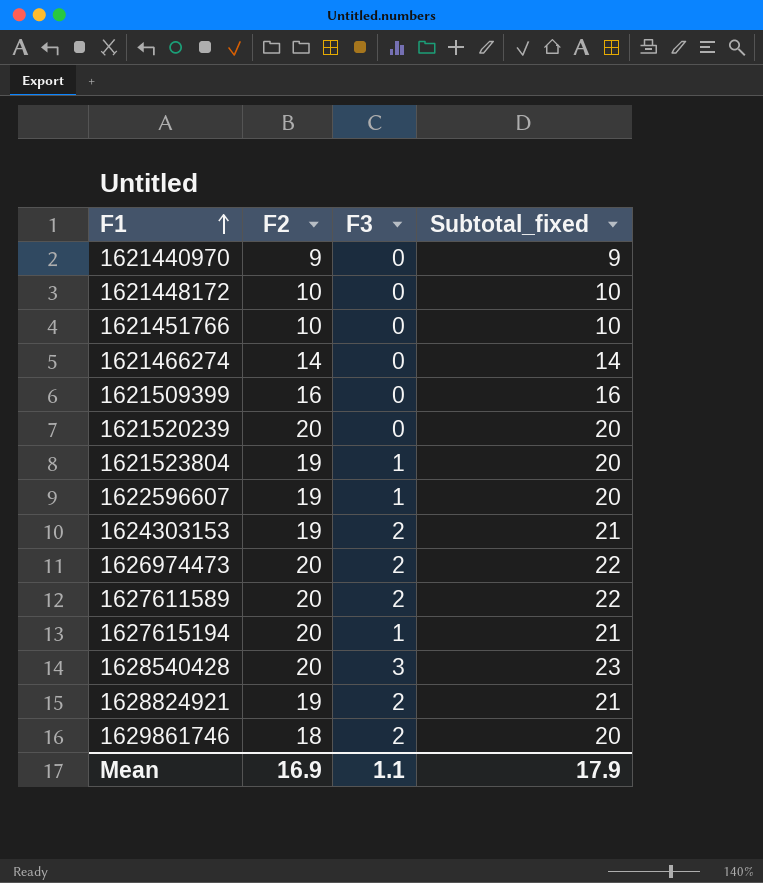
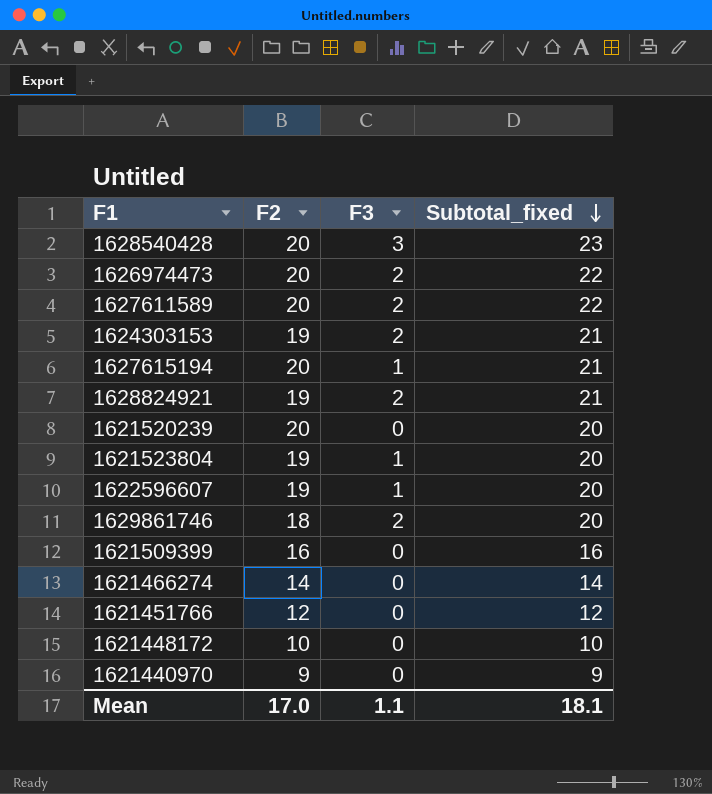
row order: F1 ascending -> Subtotal_fixed descending
1621451766 | F2: 10 -> 12
1621451766 | Subtotal_fixed: 10 -> 12
Mean | F2: 16.9 -> 17.0
Mean | Subtotal_fixed: 17.9 -> 18.1

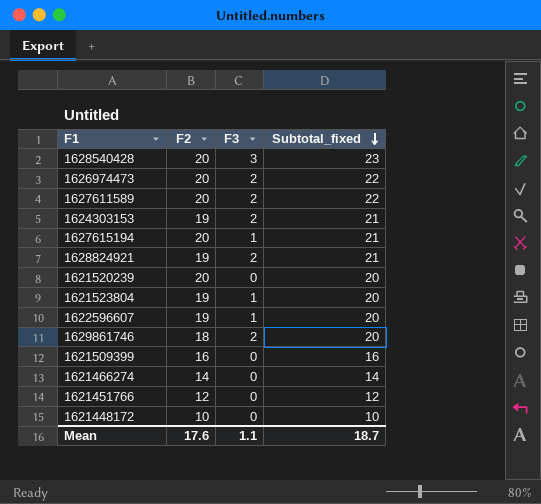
row 1621440970: 9 | 0 | 9 -> none
Mean | F2: 17.0 -> 17.6
Mean | Subtotal_fixed: 18.1 -> 18.7

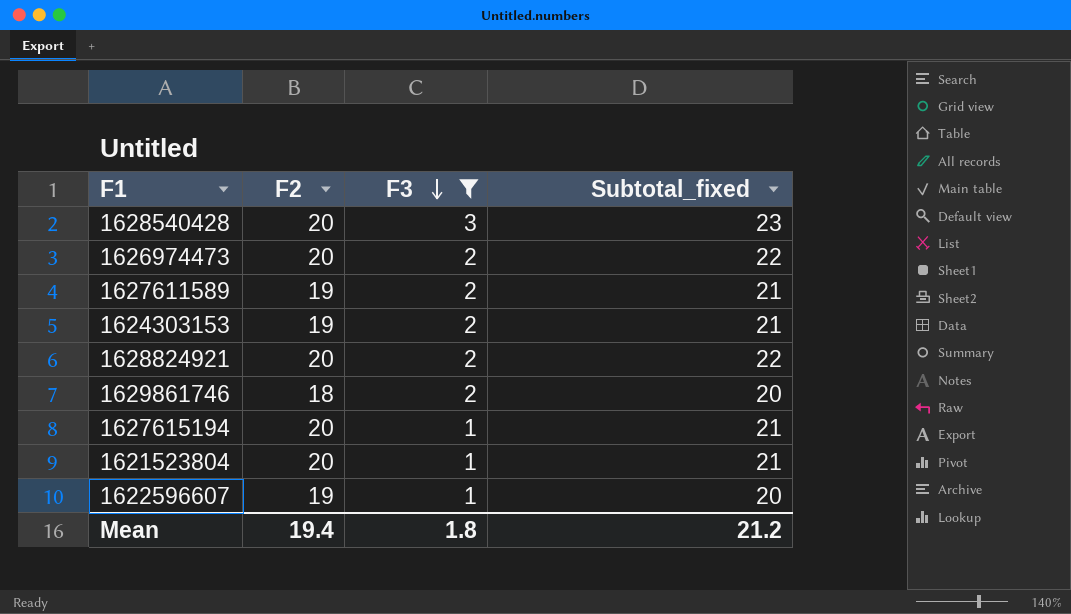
filter: none -> F3 != 0
row order: Subtotal_fixed descending -> F3 descending
1627611589 | F2: 20 -> 19
1627611589 | Subtotal_fixed: 22 -> 21
1628824921 | F2: 19 -> 20
1628824921 | Subtotal_fixed: 21 -> 22
1621523804 | F2: 19 -> 20
1621523804 | Subtotal_fixed: 20 -> 21
Mean | F2: 17.6 -> 19.4
Mean | F3: 1.1 -> 1.8
Mean | Subtotal_fixed: 18.7 -> 21.2

